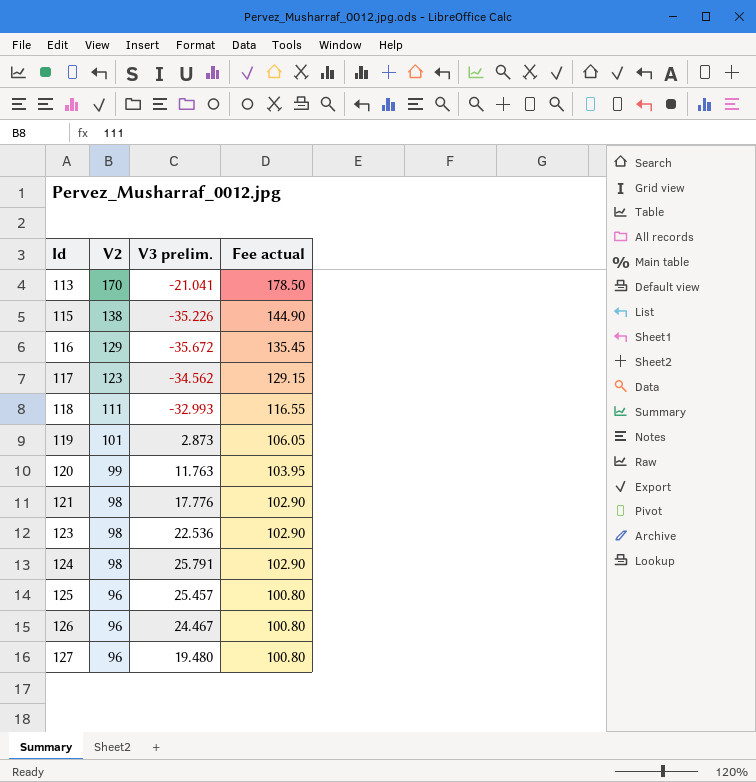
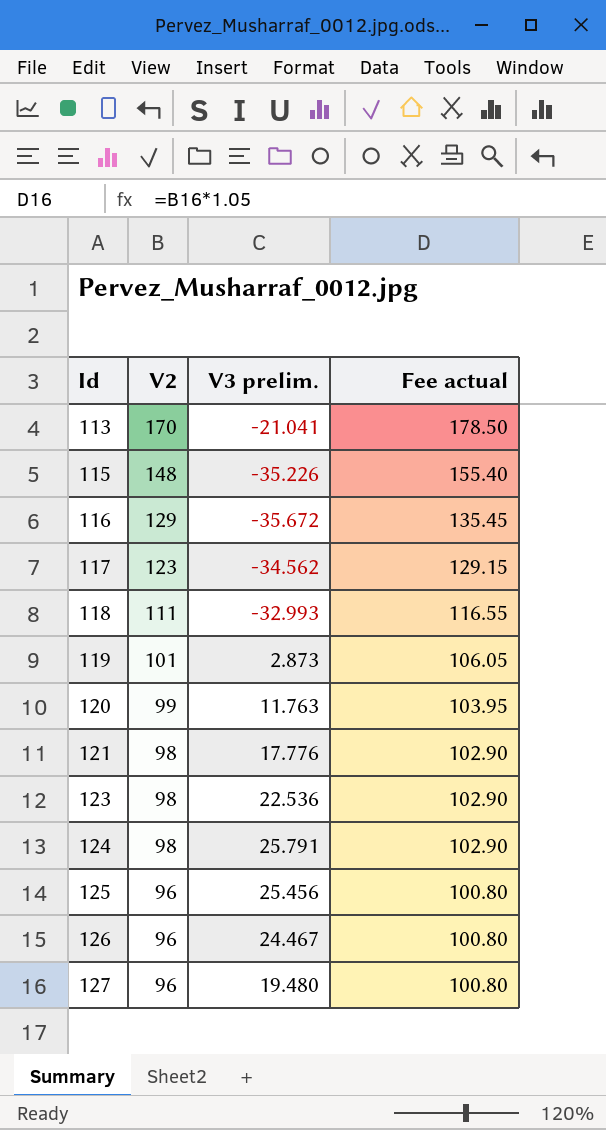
115 | V2: 138 -> 148
115 | Fee actual: 144.90 -> 155.40
125 | V3 prelim.: 25.457 -> 25.456

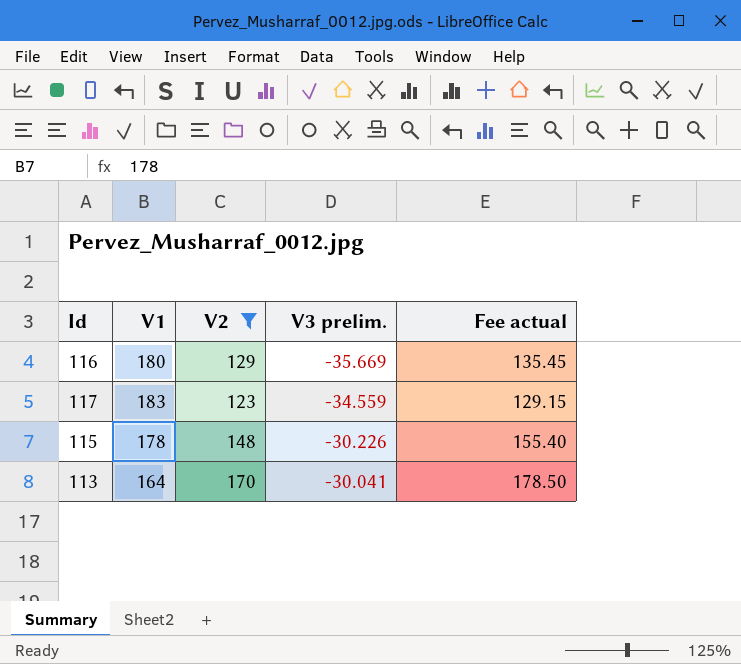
filter: none -> V2 >= 123
row order: Id ascending -> V3 prelim. ascending
column V1 | position: none -> 2
116 | V3 prelim.: -35.672 -> -35.669
117 | V3 prelim.: -34.562 -> -34.559
115 | V3 prelim.: -35.226 -> -30.226
113 | V3 prelim.: -21.041 -> -30.041

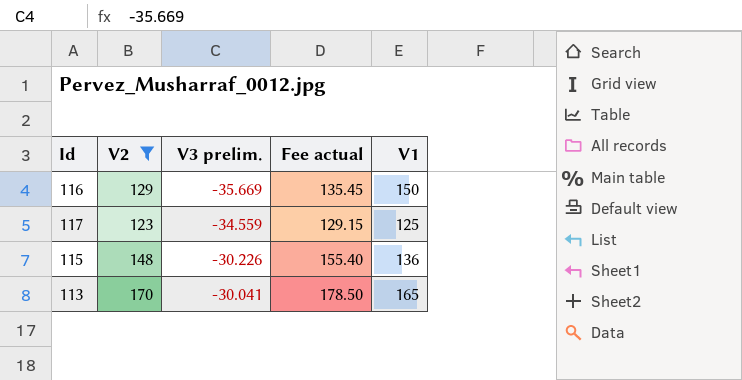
column V1 | position: 2 -> 5
116 | V1: 180 -> 150
117 | V1: 183 -> 125
115 | V1: 178 -> 136
113 | V1: 164 -> 165

